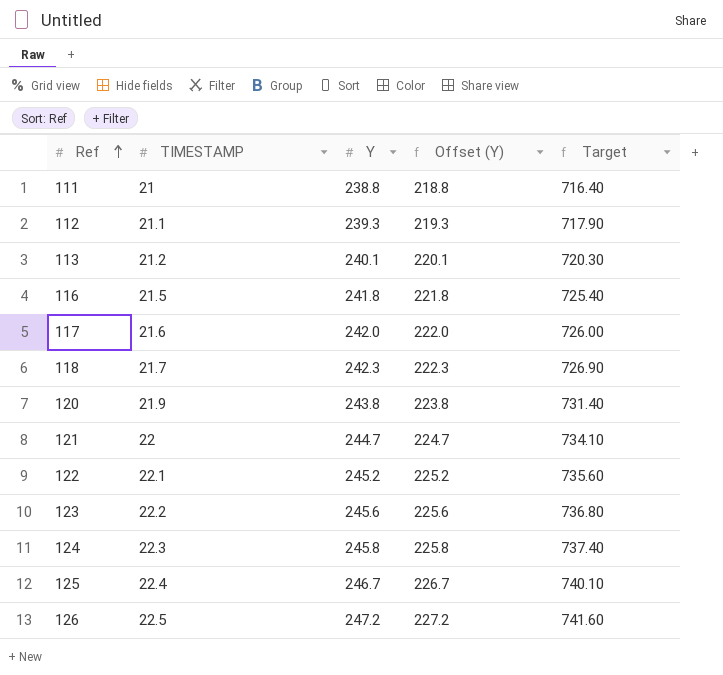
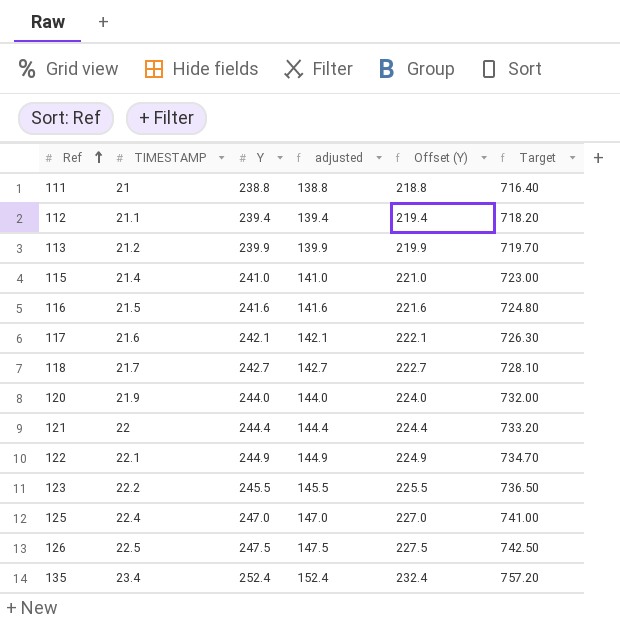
column adjusted | formula: none -> [Y] - 100
row 124: 22.3 | 245.8 | 225.8 | 737.40 -> none
112 | Y: 239.3 -> 239.4
112 | Offset (Y): 219.3 -> 219.4
112 | Target: 717.90 -> 718.20
113 | Y: 240.1 -> 239.9
113 | Offset (Y): 220.1 -> 219.9
113 | Target: 720.30 -> 719.70
row 115: none -> 21.4 | 241.0 | 141.0 | 221.0 | 723.00
116 | Y: 241.8 -> 241.6
116 | Offset (Y): 221.8 -> 221.6
116 | Target: 725.40 -> 724.80
117 | Y: 242.0 -> 242.1
117 | Offset (Y): 222.0 -> 222.1
117 | Target: 726.00 -> 726.30
118 | Y: 242.3 -> 242.7
118 | Offset (Y): 222.3 -> 222.7
118 | Target: 726.90 -> 728.10
120 | Y: 243.8 -> 244.0
120 | Offset (Y): 223.8 -> 224.0
120 | Target: 731.40 -> 732.00
121 | Y: 244.7 -> 244.4
121 | Offset (Y): 224.7 -> 224.4
121 | Target: 734.10 -> 733.20
122 | Y: 245.2 -> 244.9
122 | Offset (Y): 225.2 -> 224.9
122 | Target: 735.60 -> 734.70
123 | Y: 245.6 -> 245.5
123 | Offset (Y): 225.6 -> 225.5
123 | Target: 736.80 -> 736.50
125 | Y: 246.7 -> 247.0
125 | Offset (Y): 226.7 -> 227.0
125 | Target: 740.10 -> 741.00
126 | Y: 247.2 -> 247.5
126 | Offset (Y): 227.2 -> 227.5
126 | Target: 741.60 -> 742.50
row 135: none -> 23.4 | 252.4 | 152.4 | 232.4 | 757.20

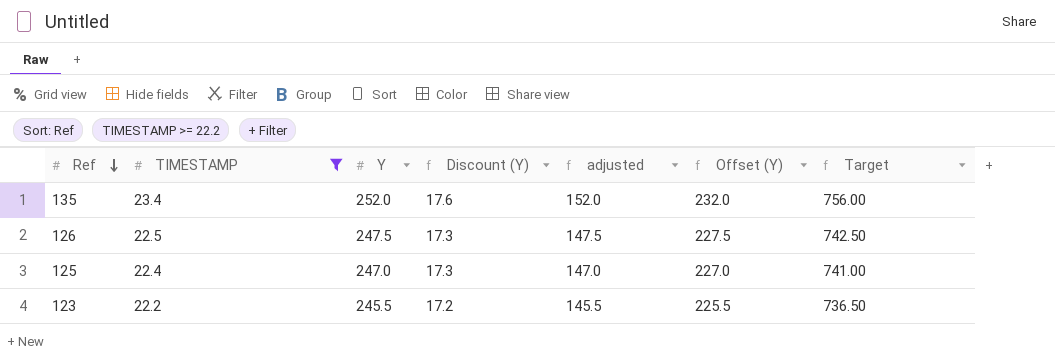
filter: none -> TIMESTAMP >= 22.2
row order: Ref ascending -> Ref descending
column Discount (Y) | formula: none -> [Y] * 0.07
135 | Y: 252.4 -> 252.0
135 | adjusted: 152.4 -> 152.0
135 | Offset (Y): 232.4 -> 232.0
135 | Target: 757.20 -> 756.00

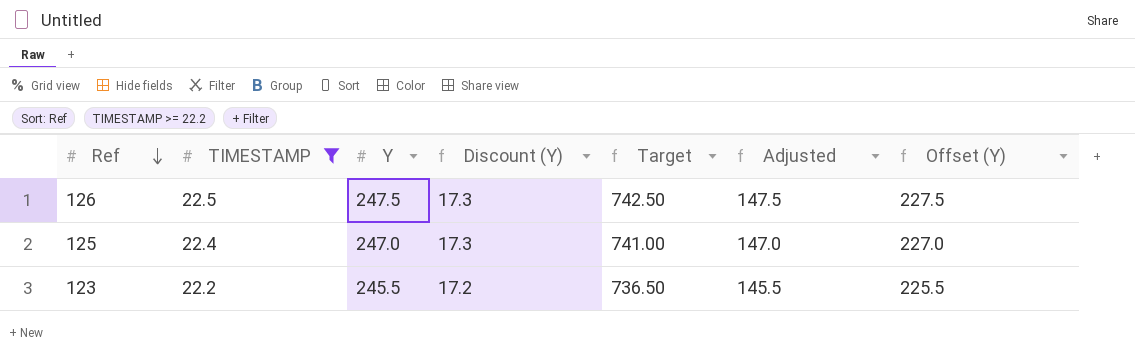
column Target | position: 7 -> 5
column name: adjusted -> Adjusted
row 135: 23.4 | 252.0 | 17.6 | 152.0 | 232.0 | 756.00 -> none

